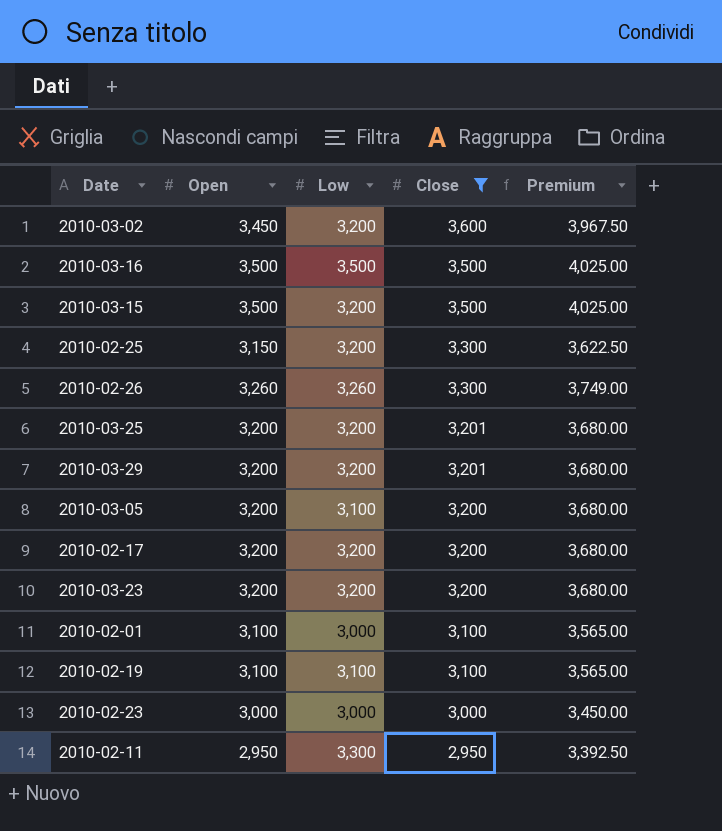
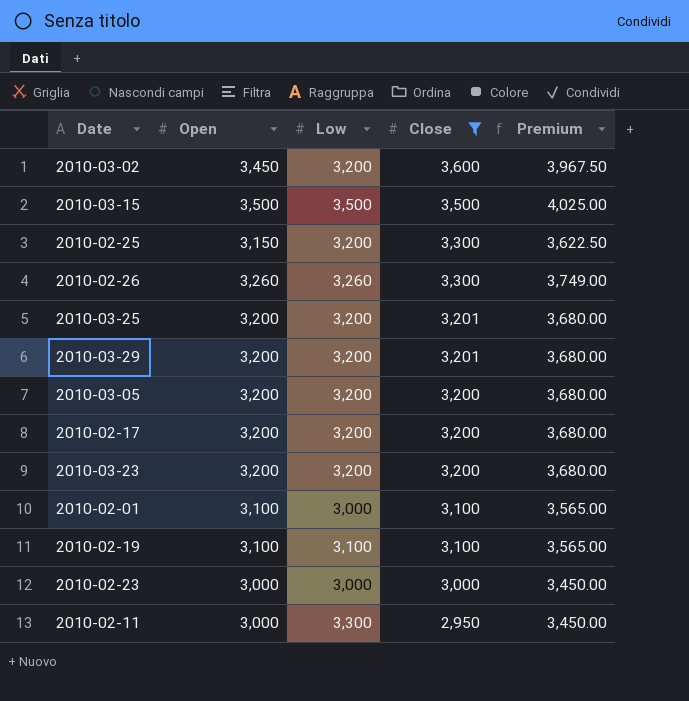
row 2010-03-16: 3,500 | 3,500 | 3,500 | 4,025.00 -> none
2010-03-15 | Low: 3,200 -> 3,500
2010-03-05 | Low: 3,100 -> 3,200
2010-02-11 | Open: 2,950 -> 3,000
2010-02-11 | Premium: 3,392.50 -> 3,450.00

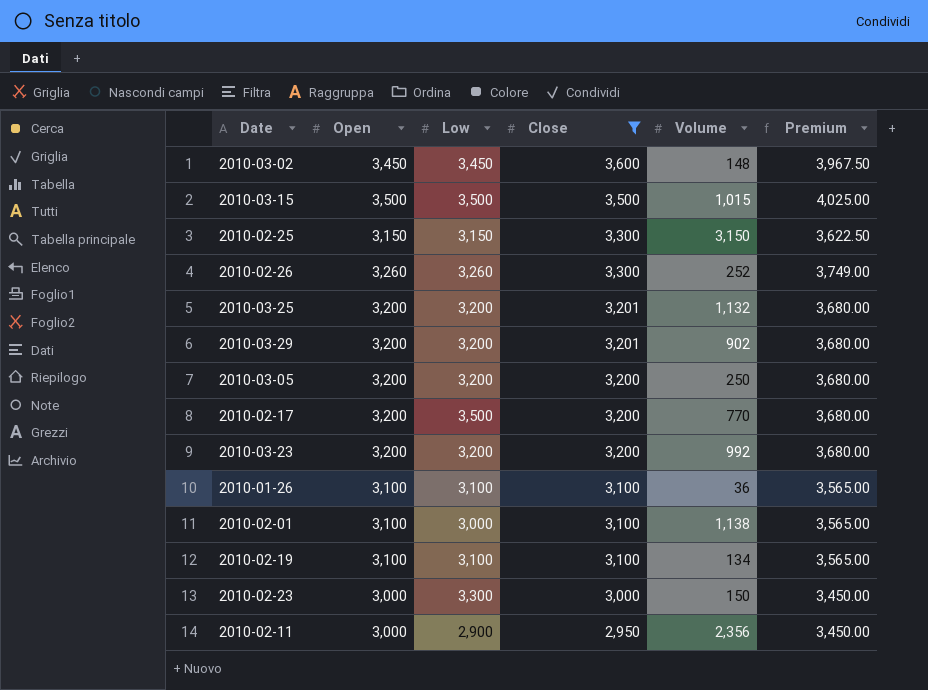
column Volume | position: none -> 5
2010-03-02 | Low: 3,200 -> 3,450
2010-02-25 | Low: 3,200 -> 3,150
2010-02-17 | Low: 3,200 -> 3,500
row 2010-01-26: none -> 3,100 | 3,100 | 3,100 | 36 | 3,565.00
2010-02-23 | Low: 3,000 -> 3,300
2010-02-11 | Low: 3,300 -> 2,900

